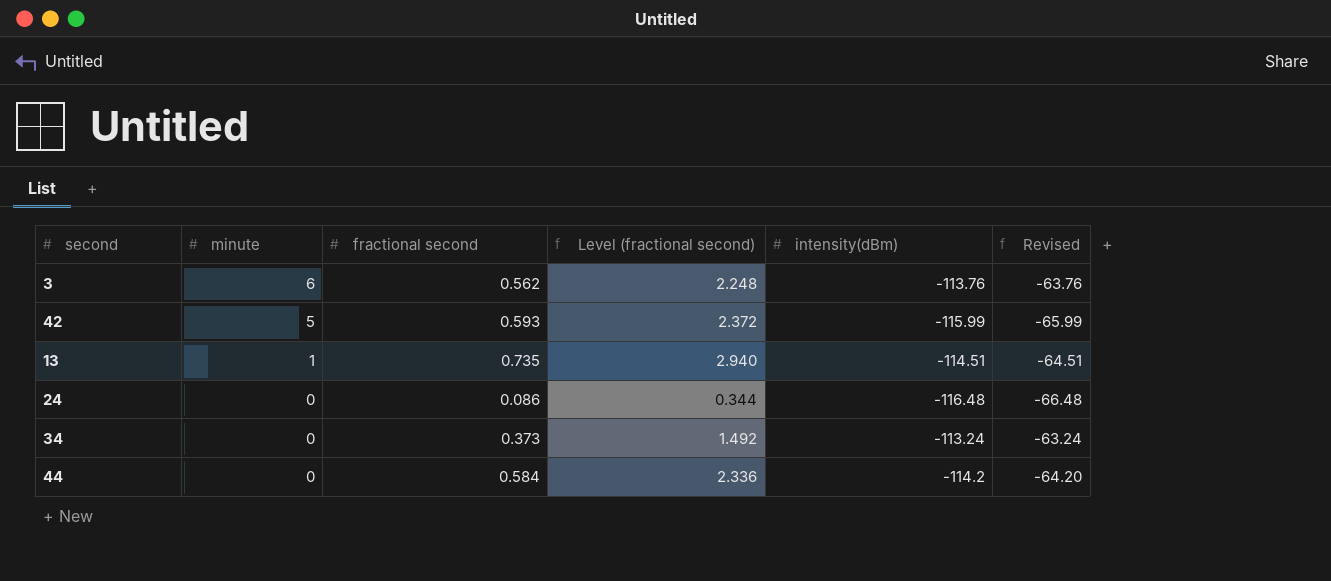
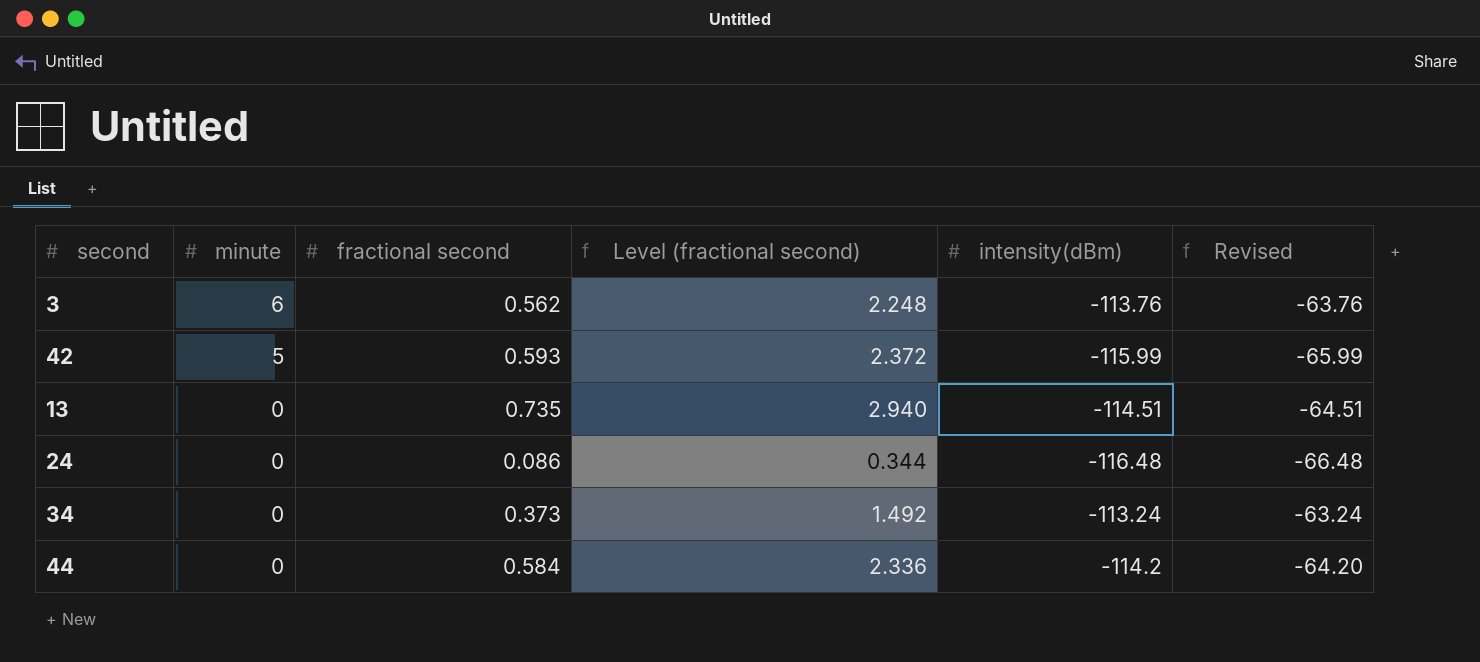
13 | minute: 1 -> 0

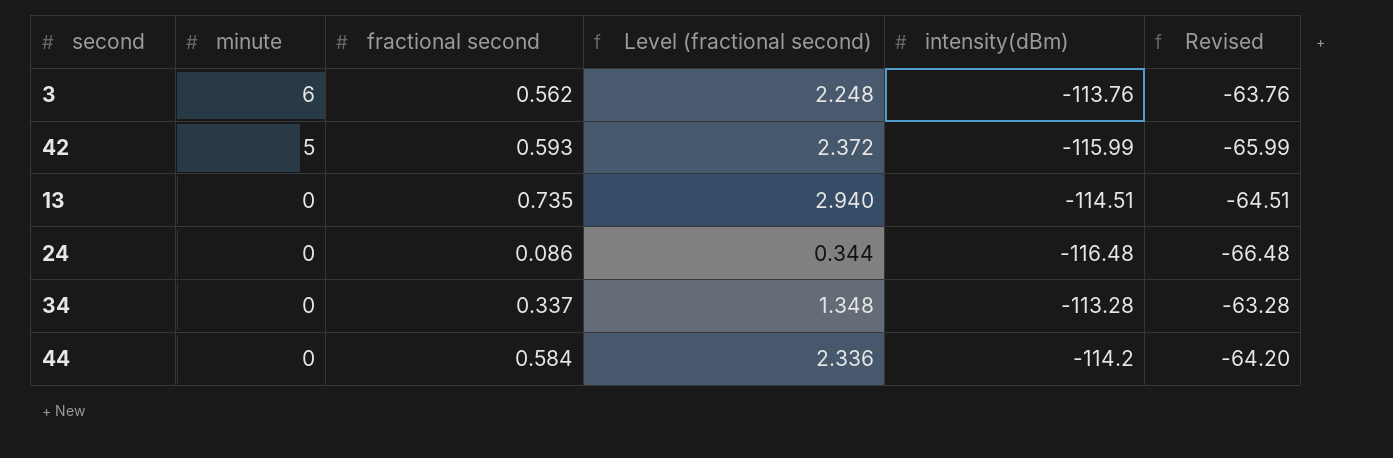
34 | fractional second: 0.373 -> 0.337
34 | Level (fractional second): 1.492 -> 1.348
34 | intensity(dBm): -113.24 -> -113.28
34 | Revised: -63.24 -> -63.28

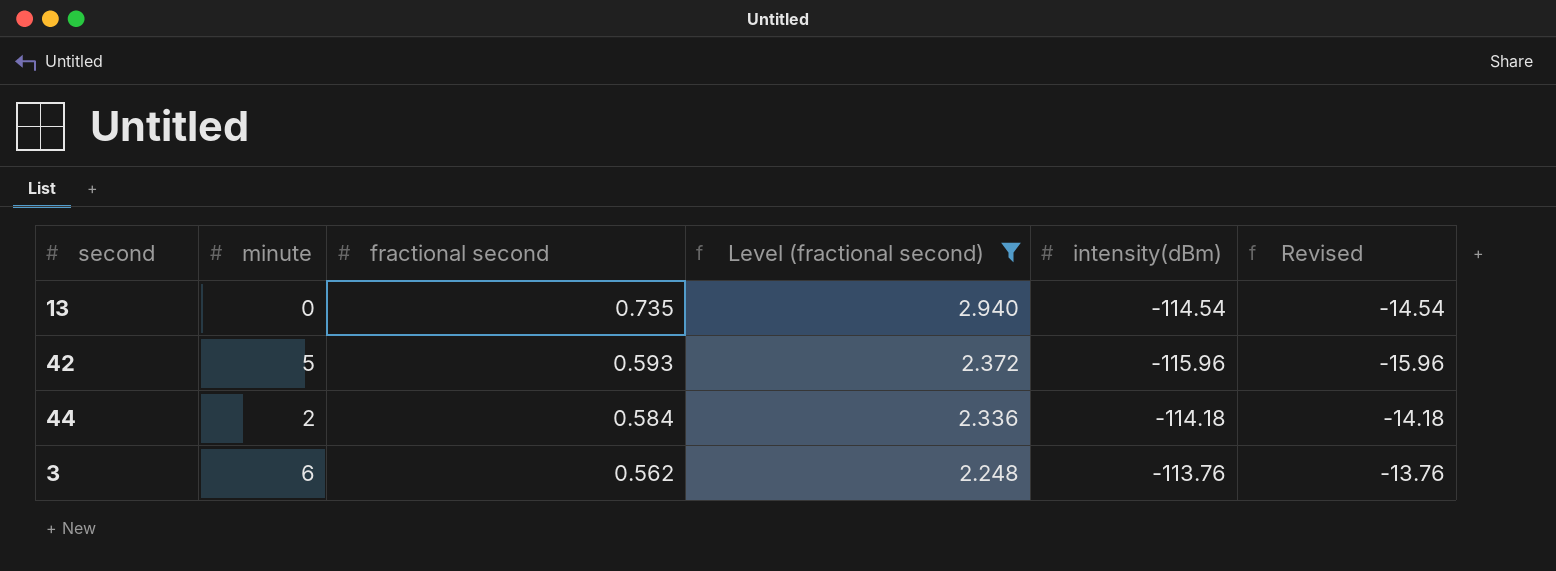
filter: none -> Level (fractional second) >= 2.248
row order: minute descending -> fractional second descending
column Revised | formula: [intensity(dBm)] + 50 -> [intensity(dBm)] + 100
13 | intensity(dBm): -114.51 -> -114.54
42 | intensity(dBm): -115.99 -> -115.96
44 | minute: 0 -> 2
44 | intensity(dBm): -114.2 -> -114.18

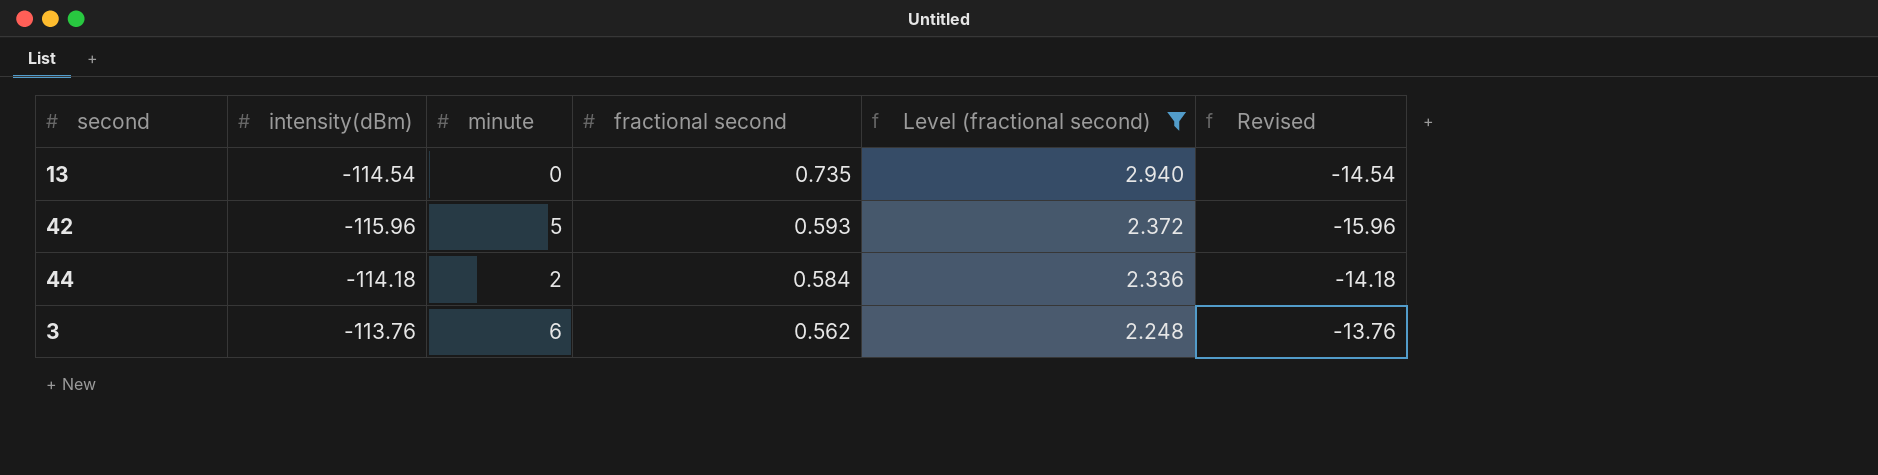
column intensity(dBm) | position: 5 -> 2

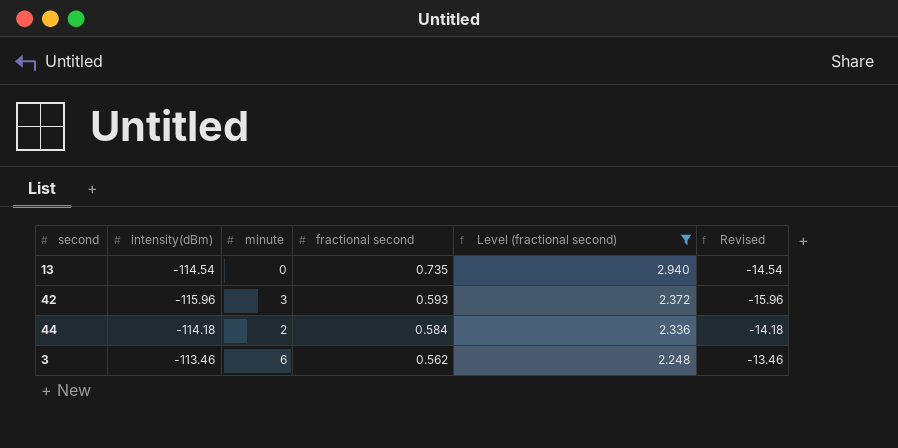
42 | minute: 5 -> 3
3 | intensity(dBm): -113.76 -> -113.46
3 | Revised: -13.76 -> -13.46

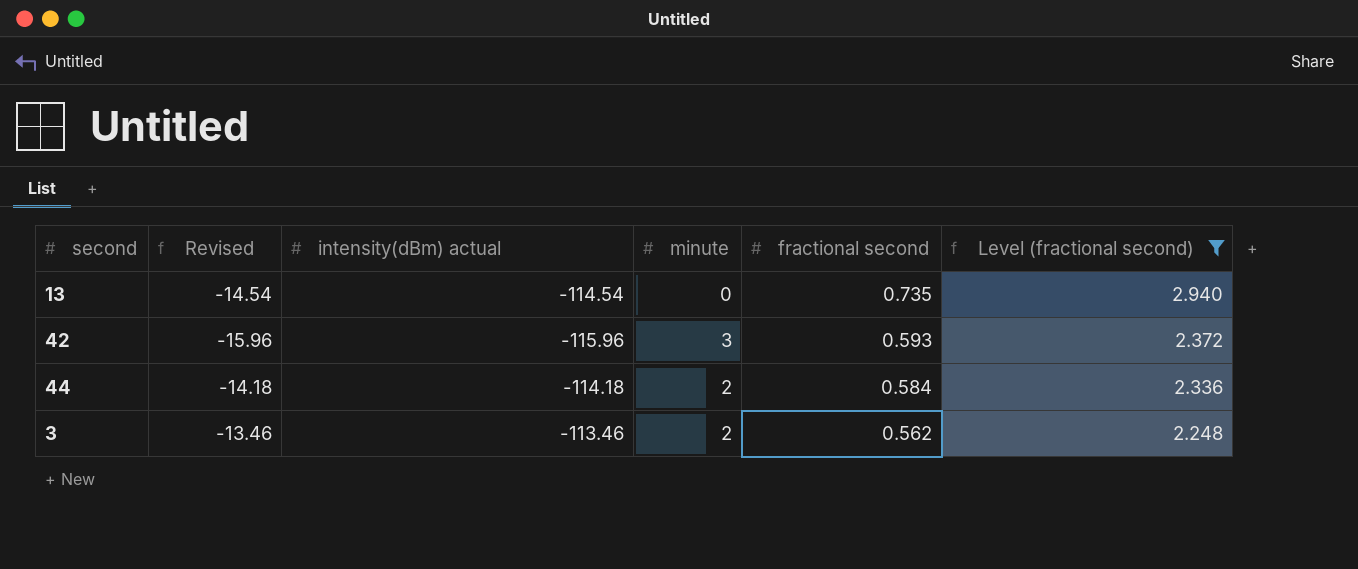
column Revised | position: 6 -> 2
column name: intensity(dBm) -> intensity(dBm) actual
3 | minute: 6 -> 2

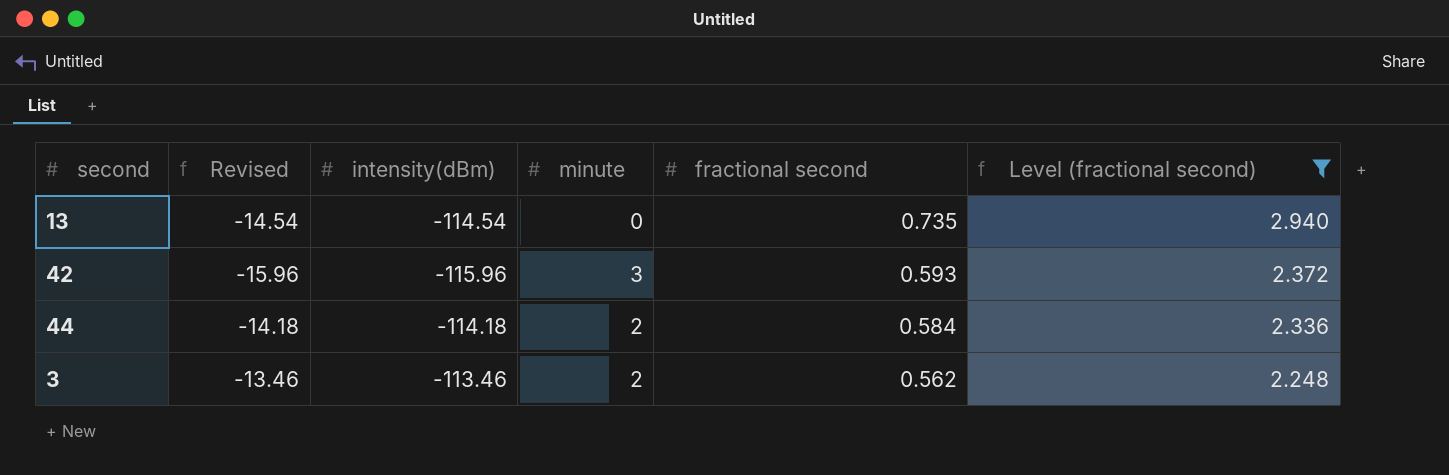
column name: intensity(dBm) actual -> intensity(dBm)

